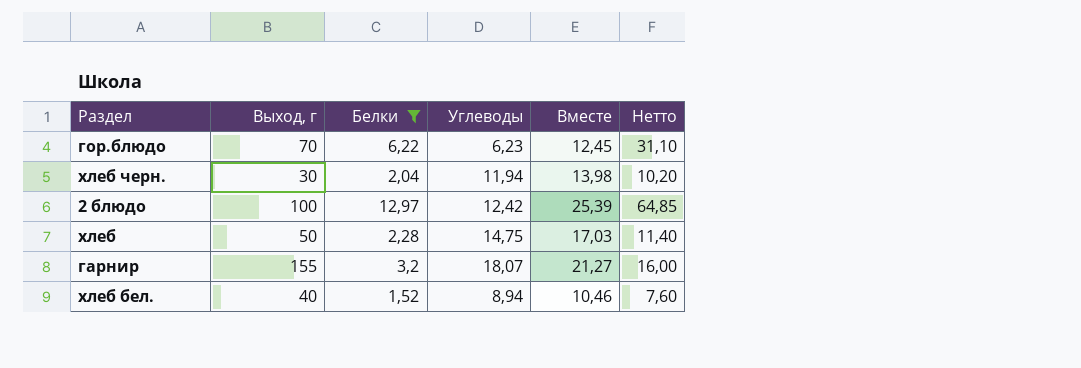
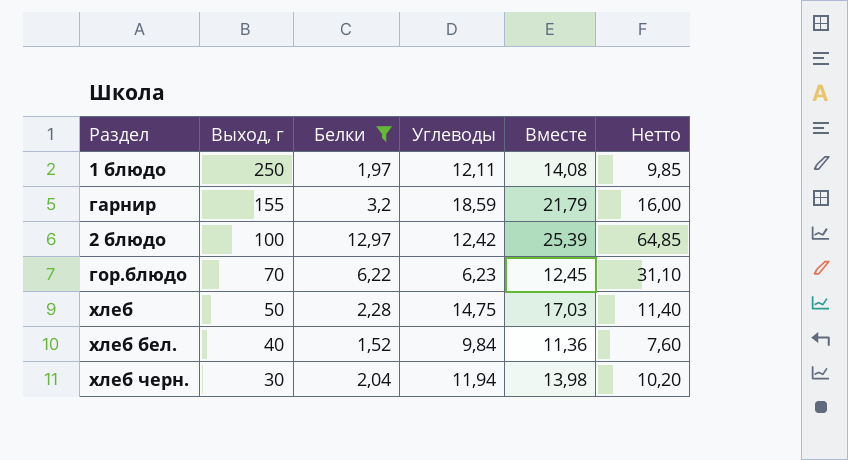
row order: none -> Выход, г descending
row 1 блюдо: none -> 250 | 1,97 | 12,11 | 14,08 | 9,85
гарнир | Углеводы: 18,07 -> 18,59
гарнир | Вместе: 21,27 -> 21,79
хлеб бел. | Углеводы: 8,94 -> 9,84
хлеб бел. | Вместе: 10,46 -> 11,36

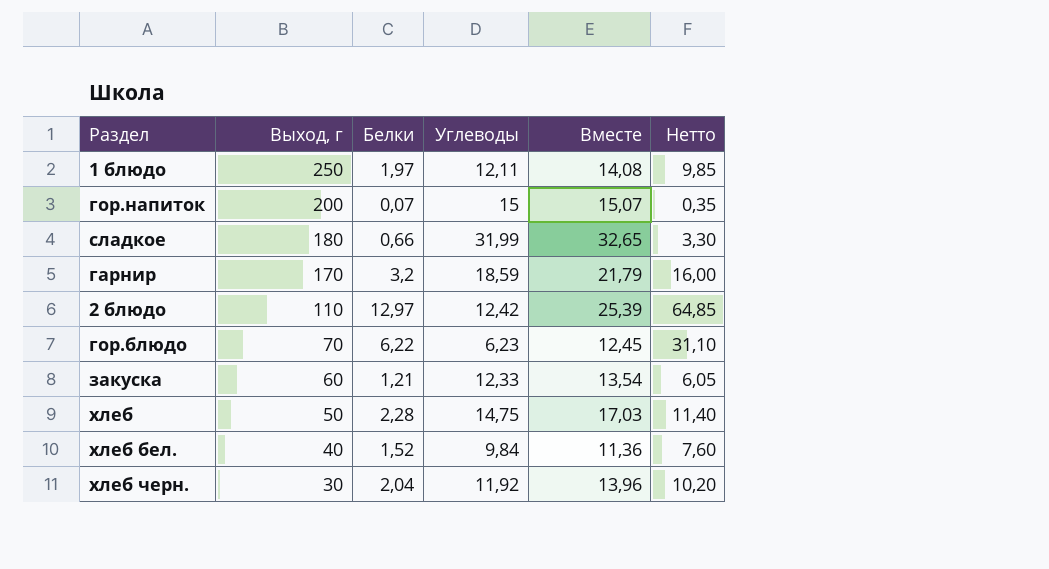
filter: Белки >= 1,52 -> none
гарнир | Выход, г: 155 -> 170
2 блюдо | Выход, г: 100 -> 110
хлеб черн. | Углеводы: 11,94 -> 11,92
хлеб черн. | Вместе: 13,98 -> 13,96

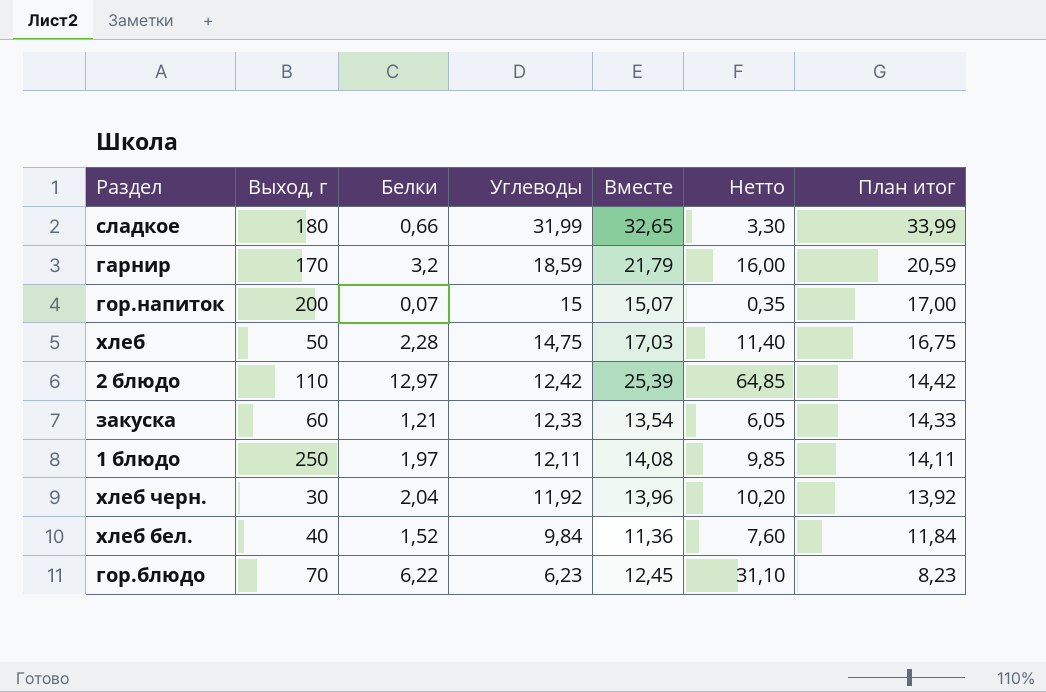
row order: Выход, г descending -> Углеводы descending
column План итог | formula: none -> [Углеводы] + 2

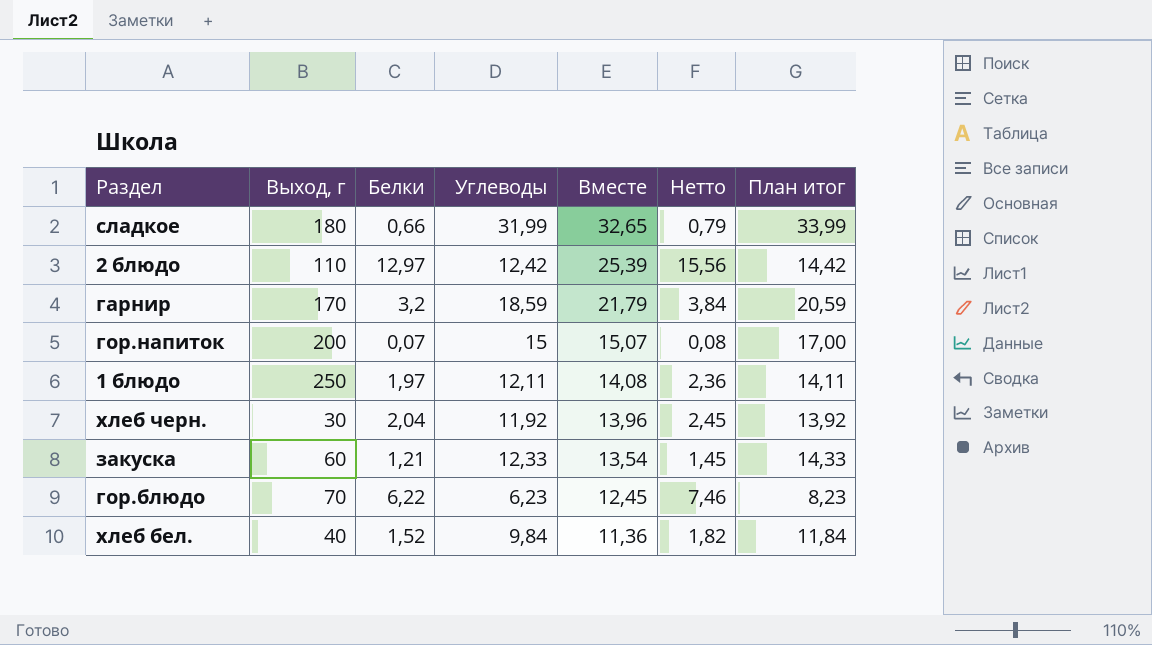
row order: Углеводы descending -> Вместе descending
column Нетто | formula: [Белки] * 5 -> [Белки] * 1,2
row хлеб: 50 | 2,28 | 14,75 | 17,03 | 11,40 | 16,75 -> none

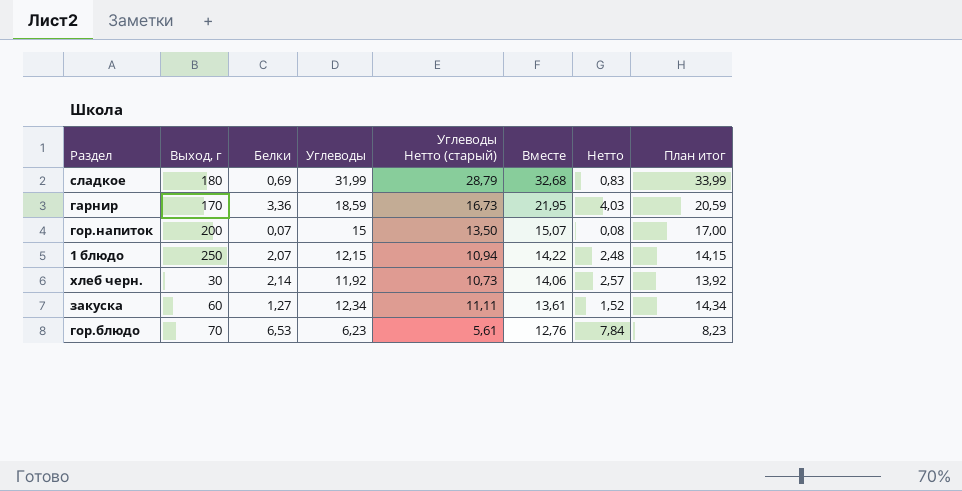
column Углеводы Нетто (старый) | formula: none -> [Углеводы] * 0,9
row 2 блюдо: 110 | 12,97 | 12,42 | 25,39 | 15,56 | 14,42 -> none
row хлеб бел.: 40 | 1,52 | 9,84 | 11,36 | 1,82 | 11,84 -> none
сладкое | Белки: 0,66 -> 0,69
сладкое | Вместе: 32,65 -> 32,68
сладкое | Нетто: 0,79 -> 0,83
гарнир | Белки: 3,2 -> 3,36
гарнир | Вместе: 21,79 -> 21,95
гарнир | Нетто: 3,84 -> 4,03
1 блюдо | Белки: 1,97 -> 2,07
1 блюдо | Углеводы: 12,11 -> 12,15
1 блюдо | Вместе: 14,08 -> 14,22
1 блюдо | Нетто: 2,36 -> 2,48
1 блюдо | План итог: 14,11 -> 14,15
хлеб черн. | Белки: 2,04 -> 2,14
хлеб черн. | Вместе: 13,96 -> 14,06
хлеб черн. | Нетто: 2,45 -> 2,57
закуска | Белки: 1,21 -> 1,27
закуска | Углеводы: 12,33 -> 12,34
закуска | Вместе: 13,54 -> 13,61
закуска | Нетто: 1,45 -> 1,52
закуска | План итог: 14,33 -> 14,34
гор.блюдо | Белки: 6,22 -> 6,53
гор.блюдо | Вместе: 12,45 -> 12,76
гор.блюдо | Нетто: 7,46 -> 7,84

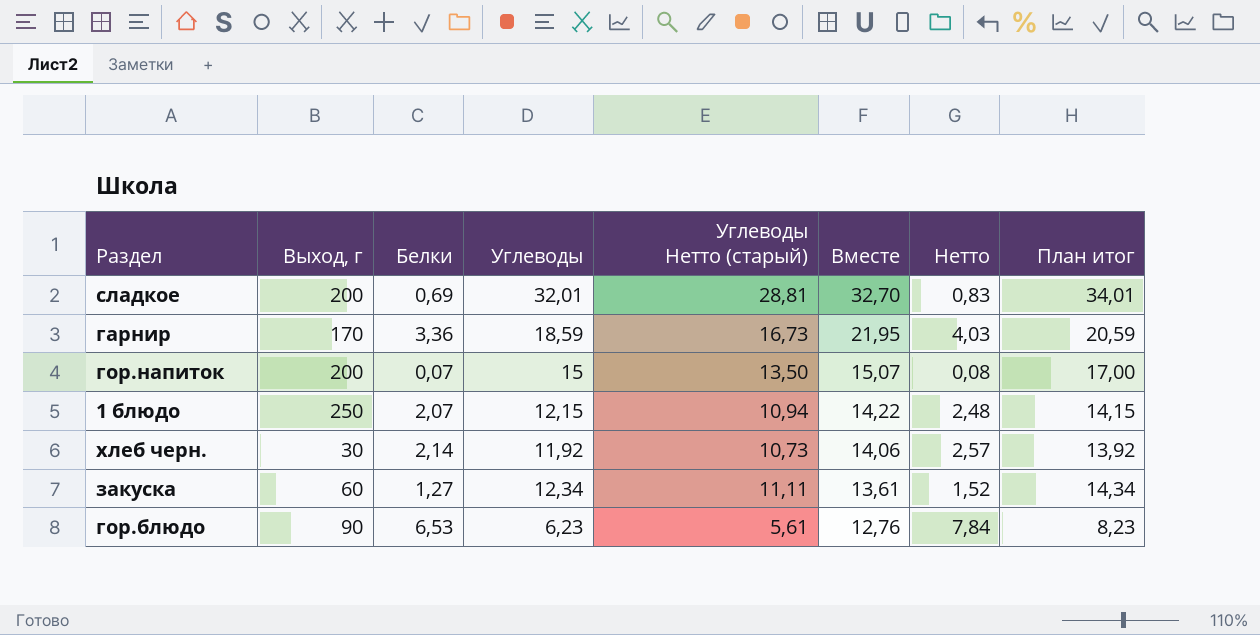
сладкое | Выход, г: 180 -> 200
сладкое | Углеводы: 31,99 -> 32,01
сладкое | Углеводы Нетто (старый): 28,79 -> 28,81
сладкое | Вместе: 32,68 -> 32,70
сладкое | План итог: 33,99 -> 34,01
гор.блюдо | Выход, г: 70 -> 90

